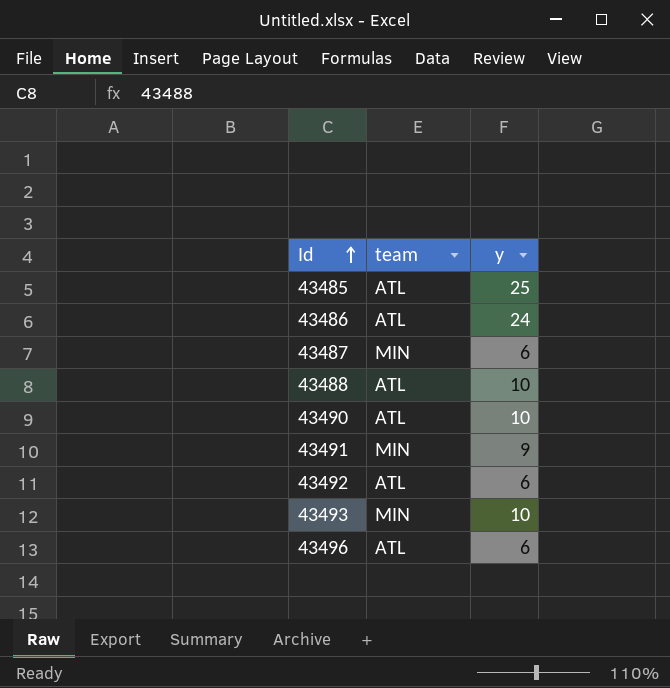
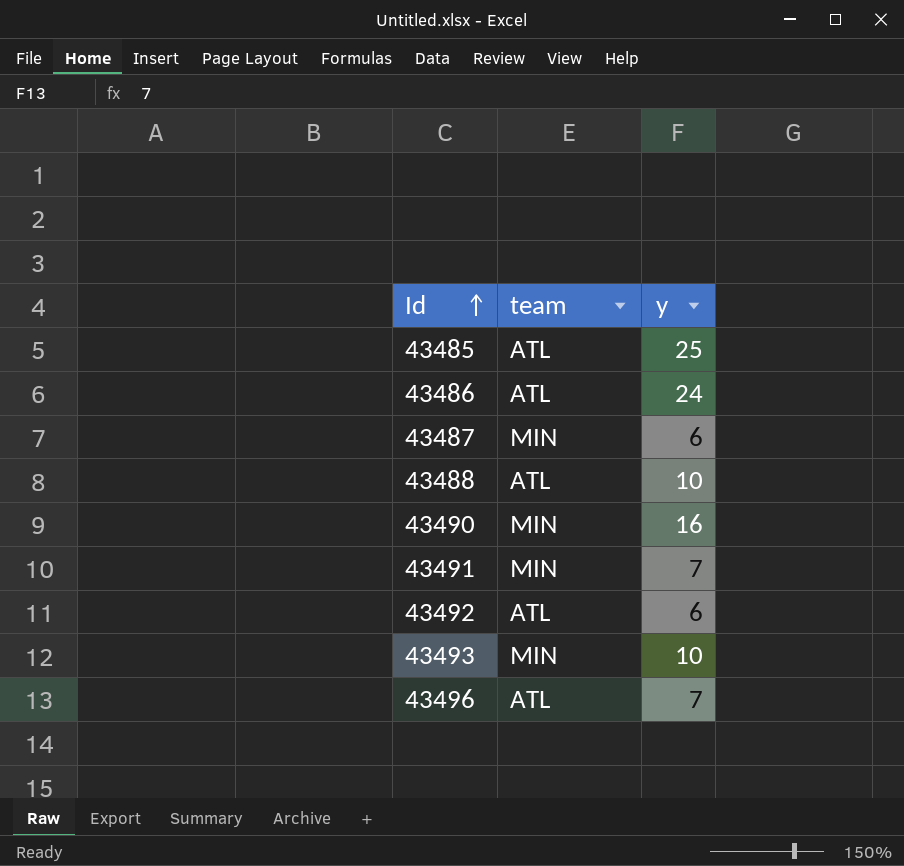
43490 | team: ATL -> MIN
43490 | y: 10 -> 16
43491 | y: 9 -> 7
43496 | y: 6 -> 7

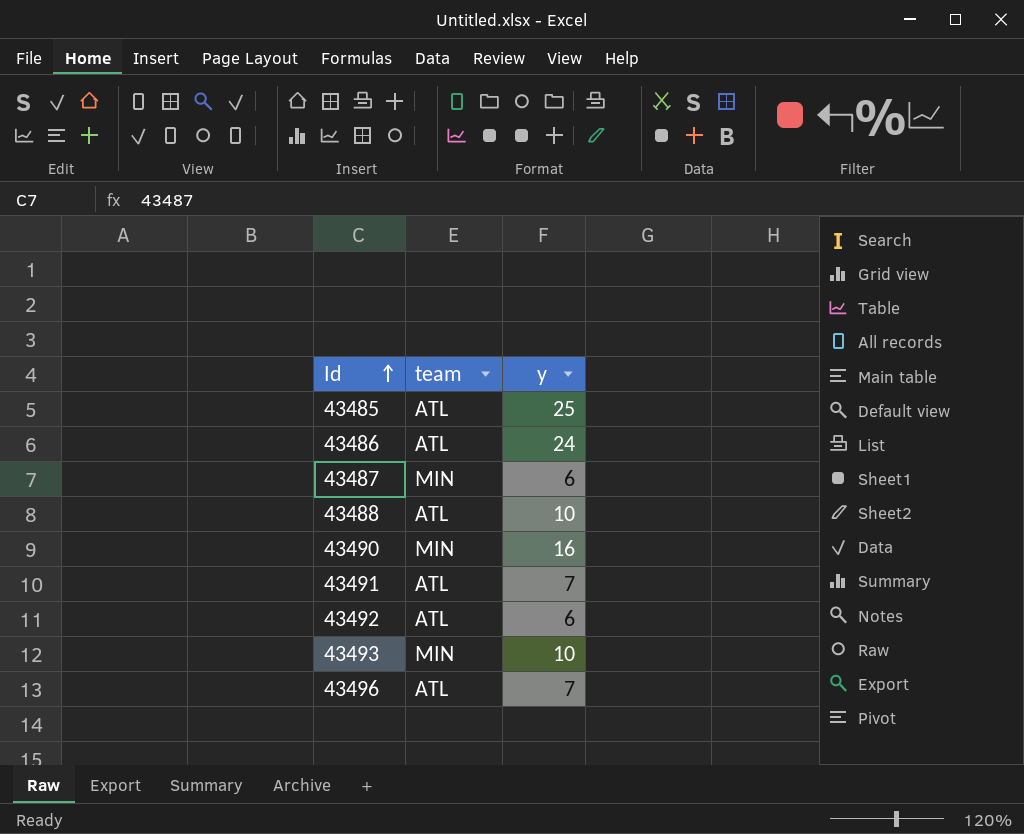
43491 | team: MIN -> ATL

